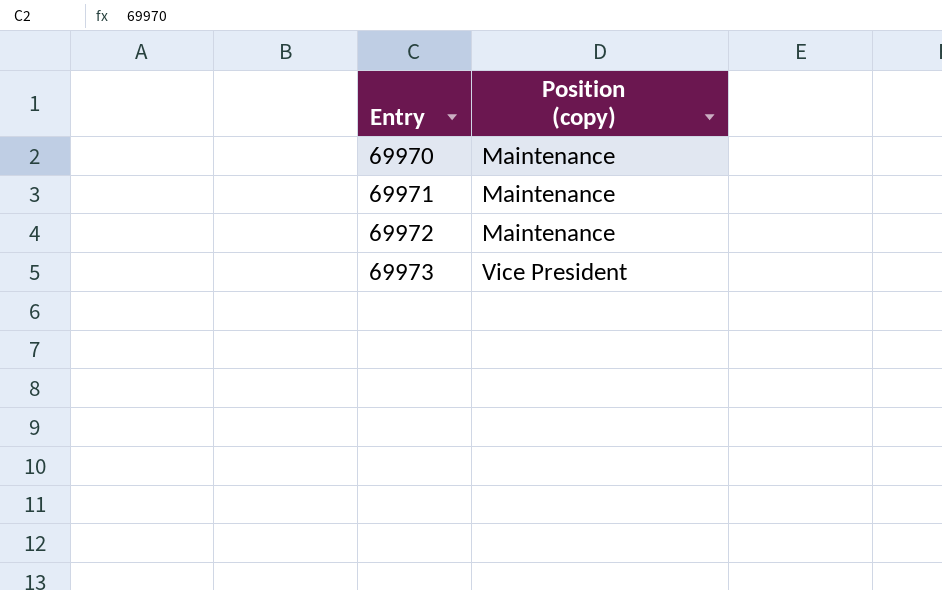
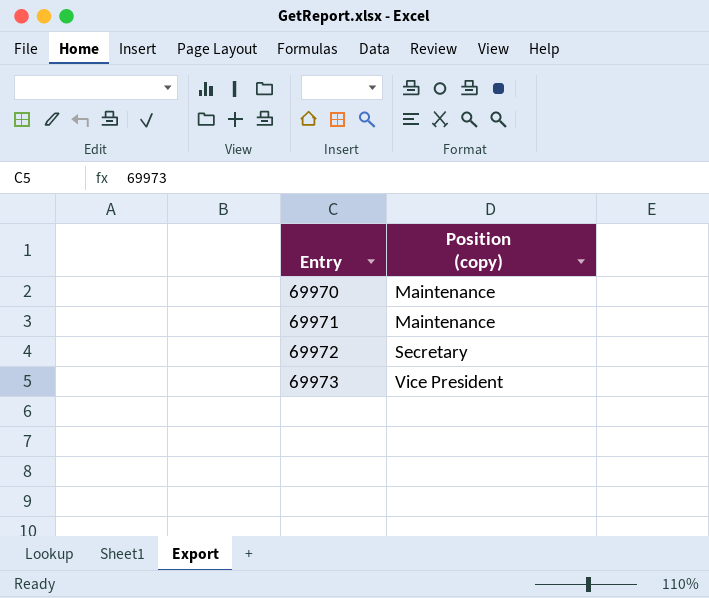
69972 | Position (copy): Maintenance -> Secretary

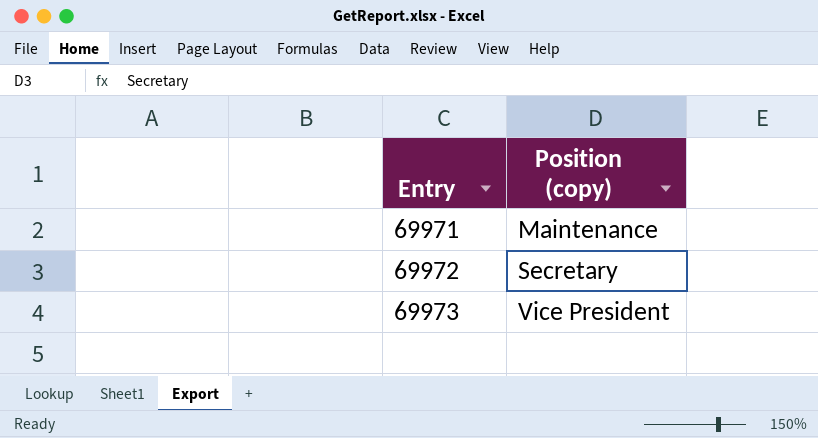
row 69970: Maintenance -> none

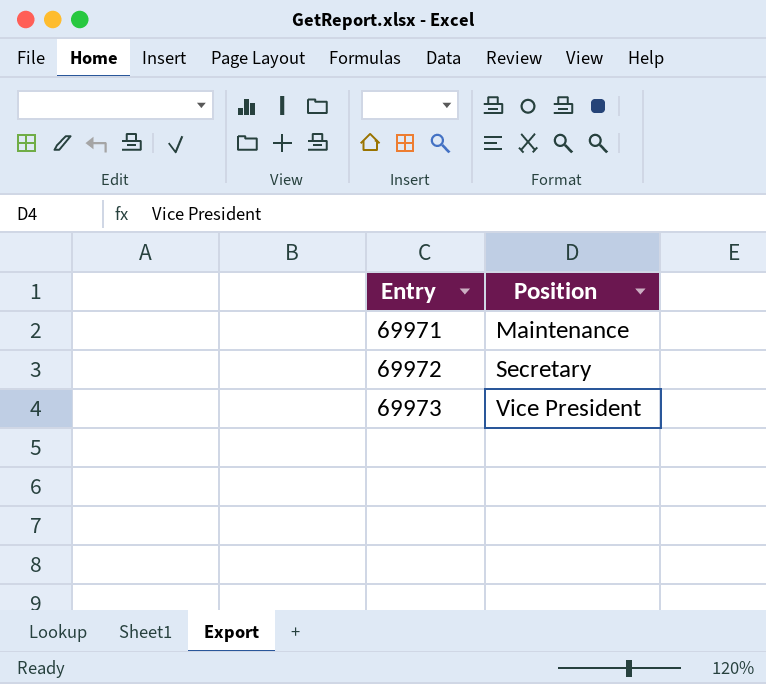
column name: Position (copy) -> Position

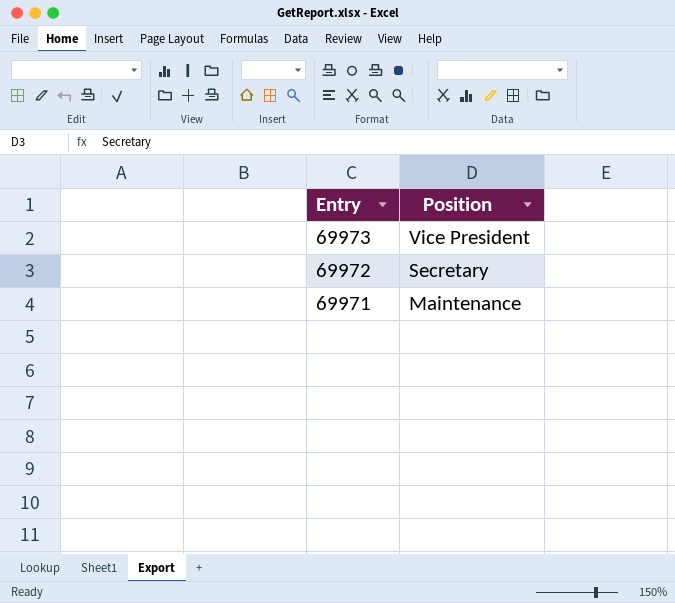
row order: Entry ascending -> Entry descending

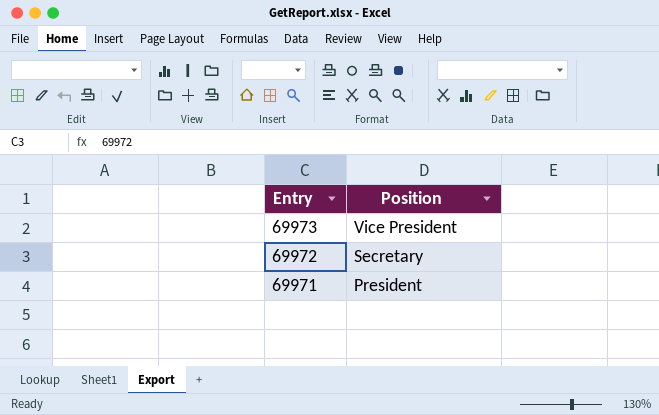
69971 | Position: Maintenance -> President

